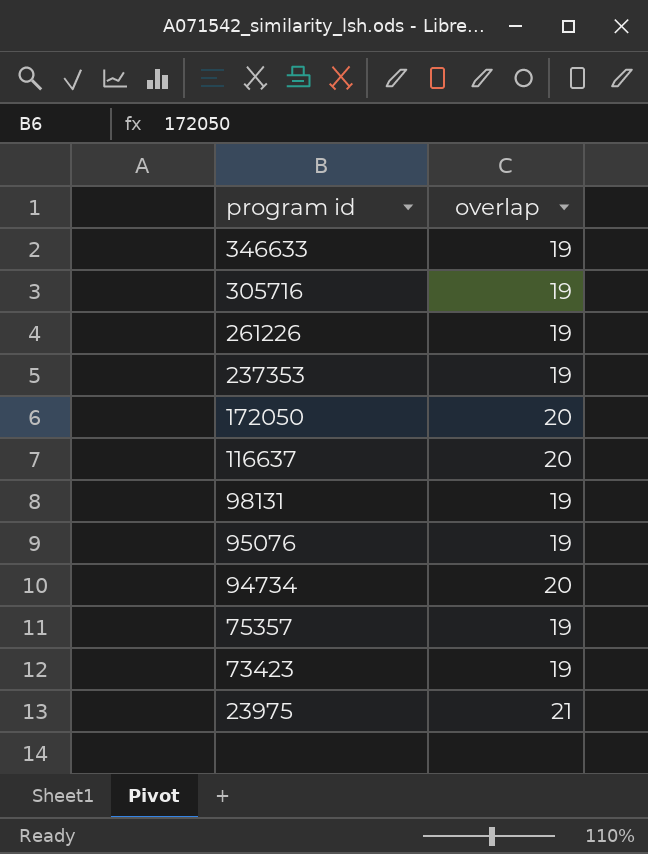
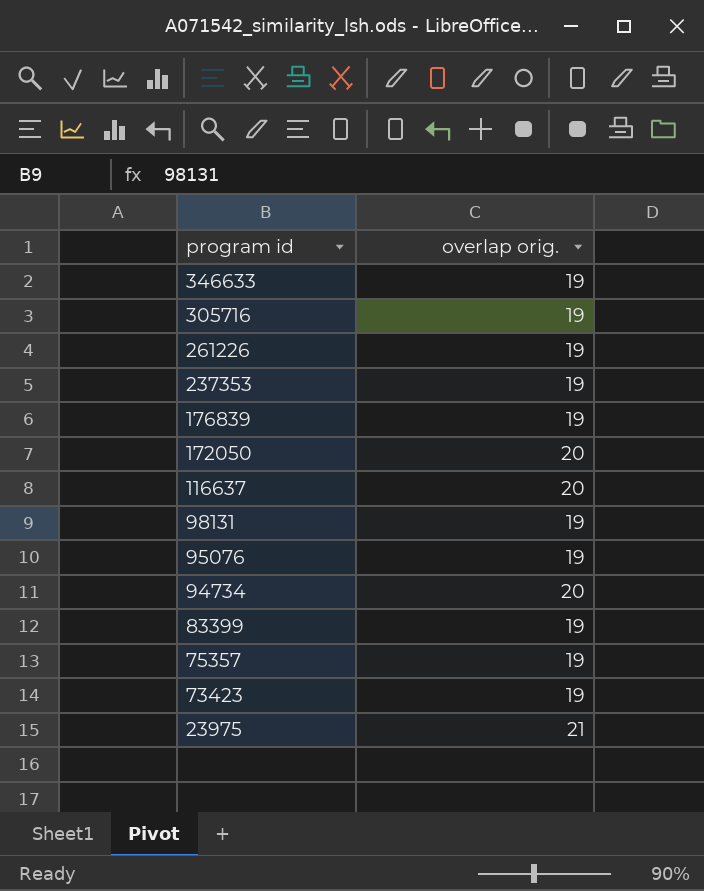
column name: overlap -> overlap orig.
row 176839: none -> 19
row 83399: none -> 19

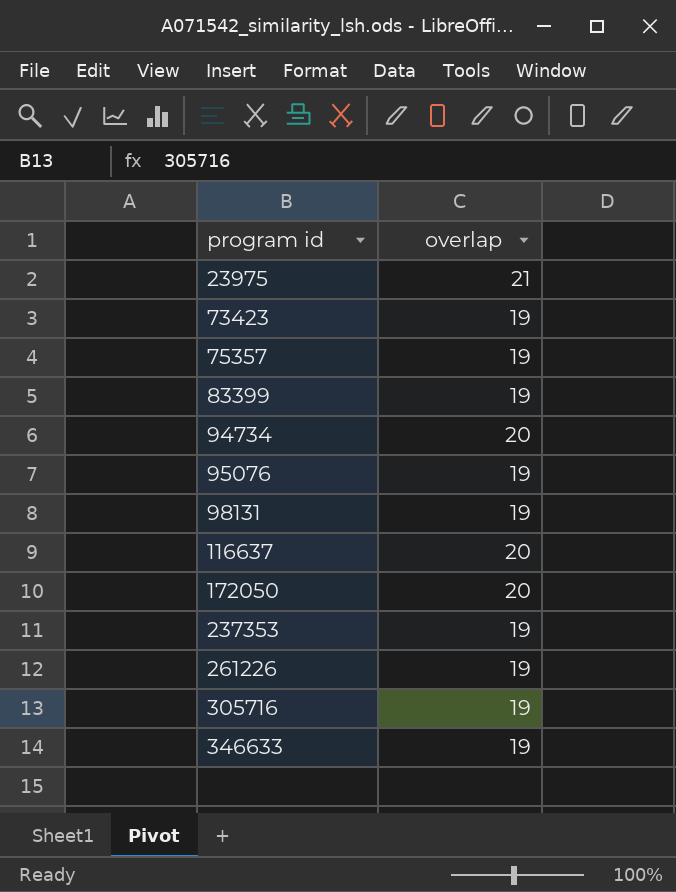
row order: program id descending -> program id ascending
column name: overlap orig. -> overlap
row 176839: 19 -> none

